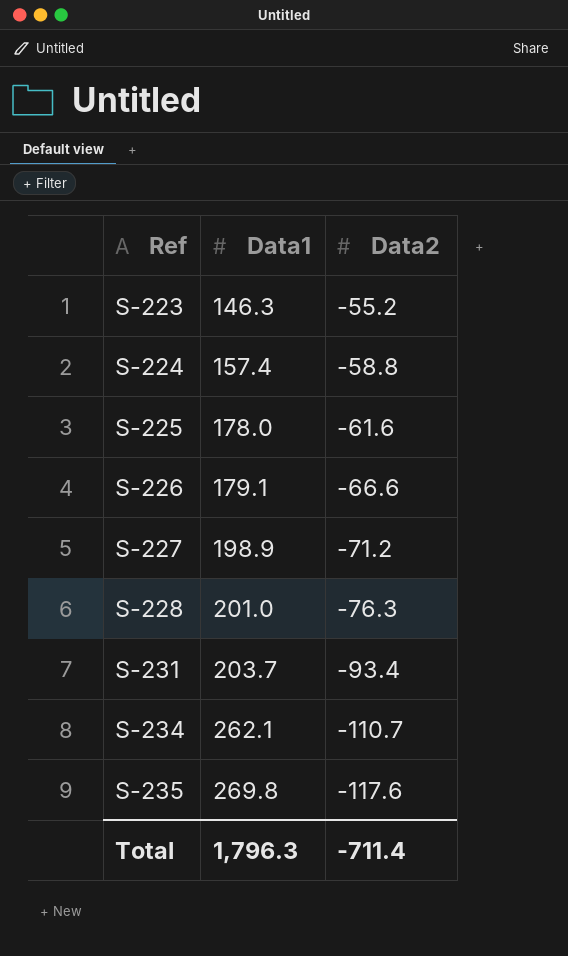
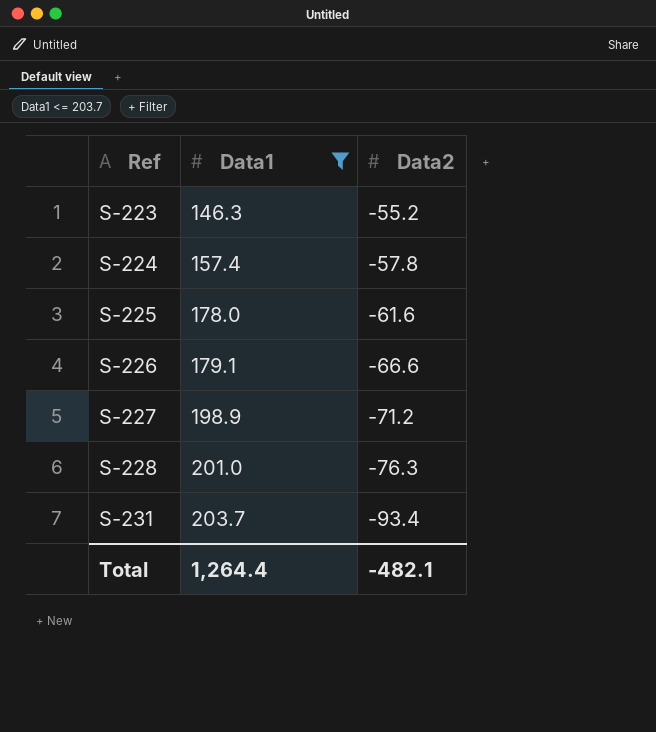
filter: none -> Data1 <= 203.7
S-224 | Data2: -58.8 -> -57.8
Total | Data1: 1,796.3 -> 1,264.4
Total | Data2: -711.4 -> -482.1

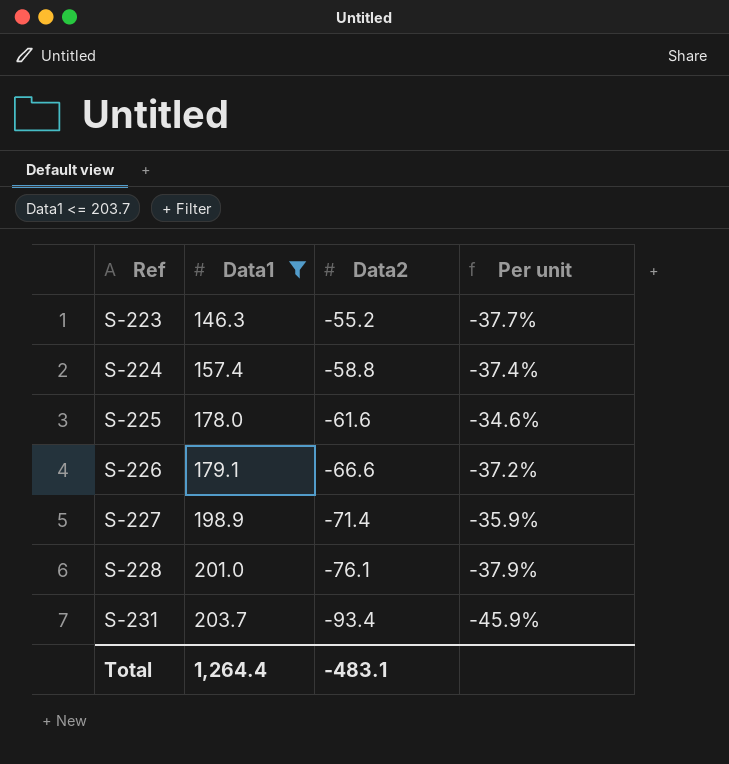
column Per unit | formula: none -> [Data2] / [Data1]
S-224 | Data2: -57.8 -> -58.8
S-227 | Data2: -71.2 -> -71.4
S-228 | Data2: -76.3 -> -76.1
Total | Data2: -482.1 -> -483.1

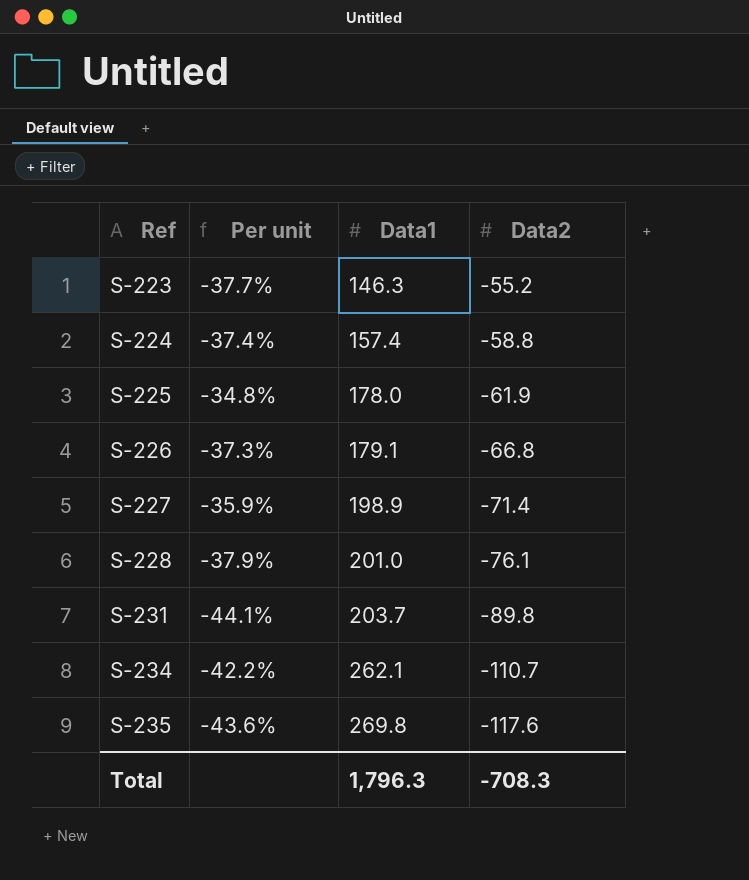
filter: Data1 <= 203.7 -> none
column Per unit | position: 4 -> 2
S-225 | Per unit: -34.6% -> -34.8%
S-225 | Data2: -61.6 -> -61.9
S-226 | Per unit: -37.2% -> -37.3%
S-226 | Data2: -66.6 -> -66.8
S-231 | Per unit: -45.9% -> -44.1%
S-231 | Data2: -93.4 -> -89.8
Total | Data1: 1,264.4 -> 1,796.3
Total | Data2: -483.1 -> -708.3

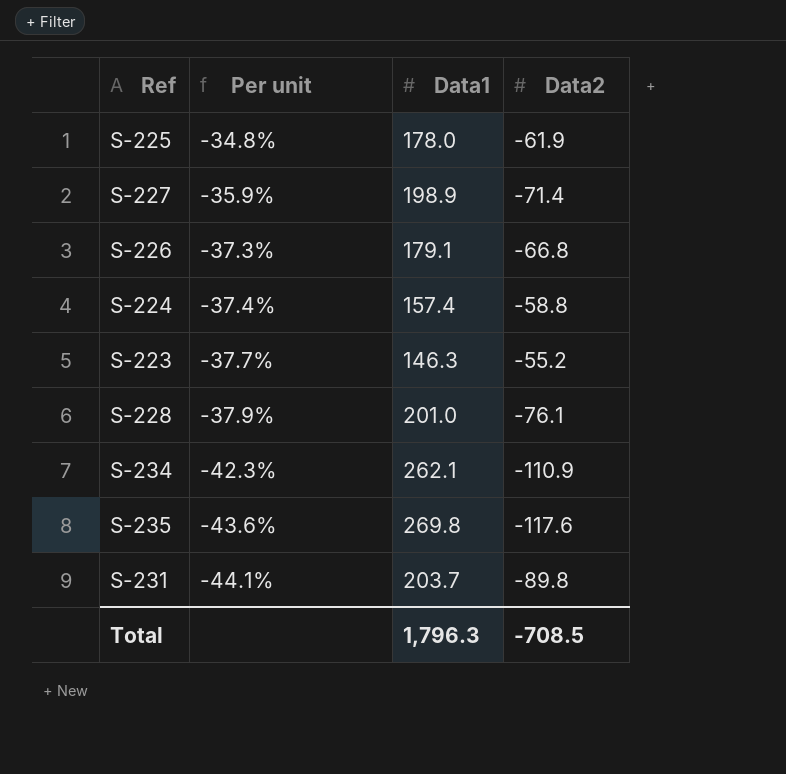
row order: Ref ascending -> Per unit descending
S-234 | Per unit: -42.2% -> -42.3%
S-234 | Data2: -110.7 -> -110.9
Total | Data2: -708.3 -> -708.5

